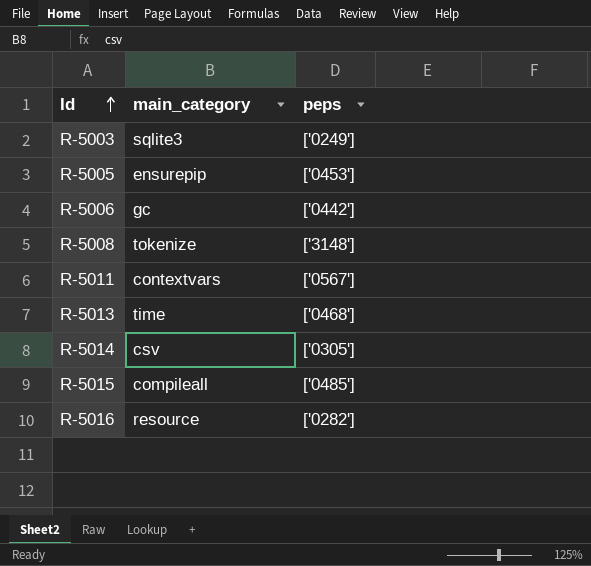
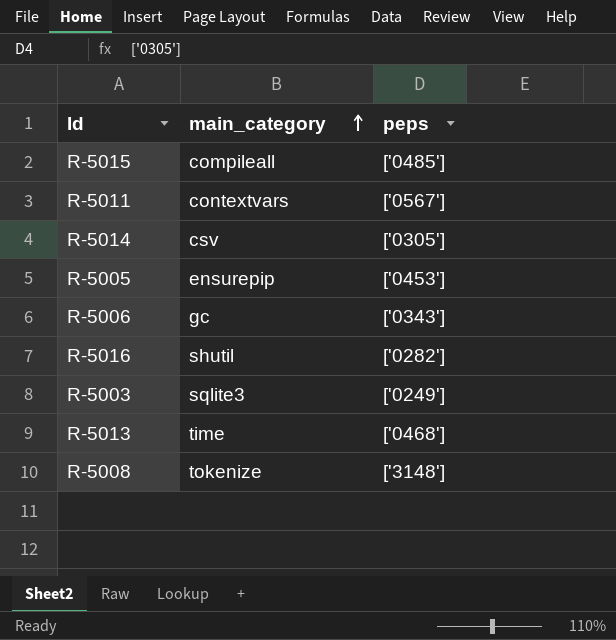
row order: Id ascending -> main_category ascending
R-5006 | peps: ['0442'] -> ['0343']
R-5016 | main_category: resource -> shutil

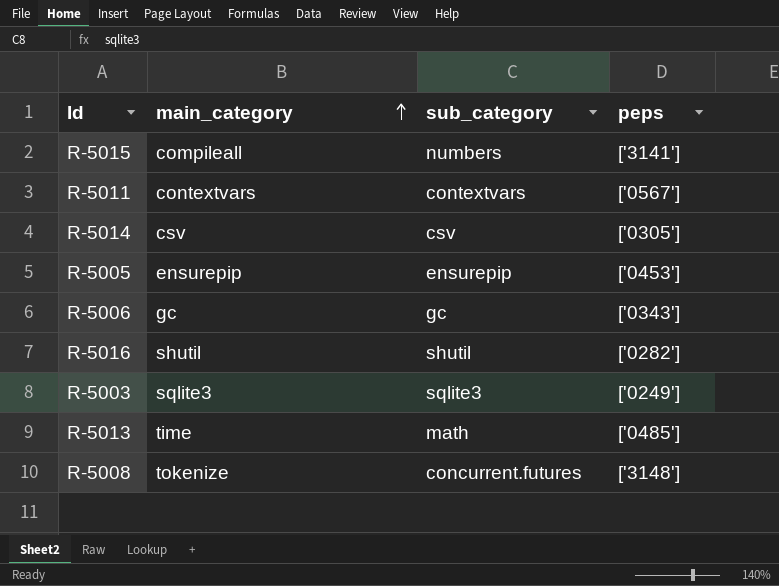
column sub_category | position: none -> 3
R-5015 | peps: ['0485'] -> ['3141']
R-5013 | peps: ['0468'] -> ['0485']

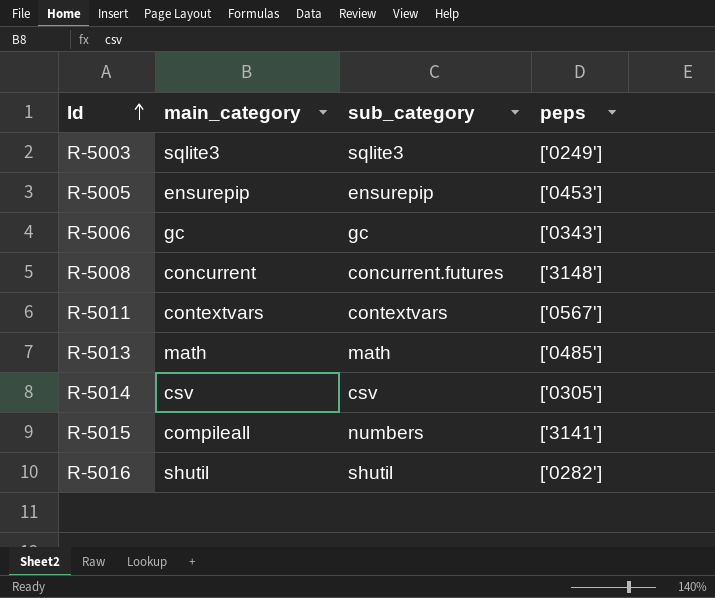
row order: main_category ascending -> Id ascending
R-5008 | main_category: tokenize -> concurrent
R-5013 | main_category: time -> math

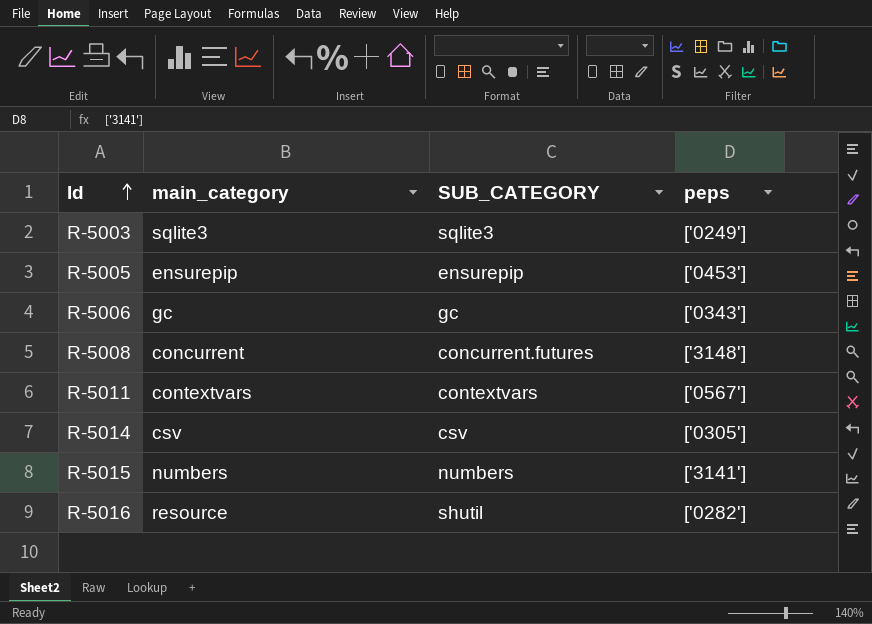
column name: sub_category -> SUB_CATEGORY
row R-5013: math | math | ['0485'] -> none
R-5015 | main_category: compileall -> numbers
R-5016 | main_category: shutil -> resource

